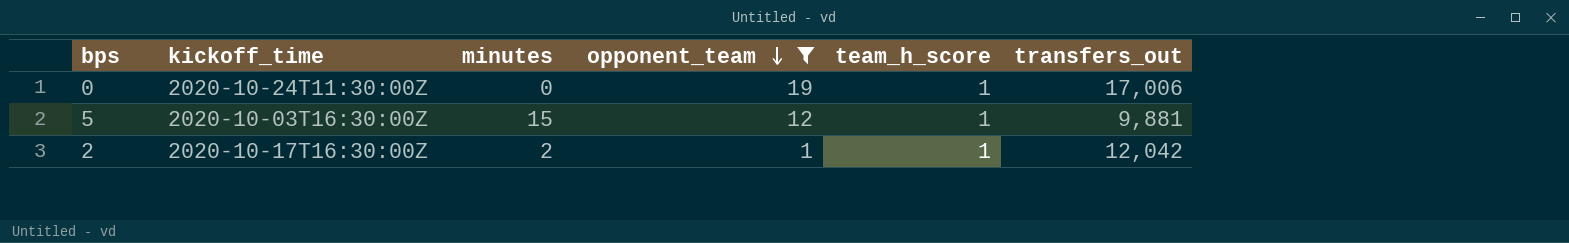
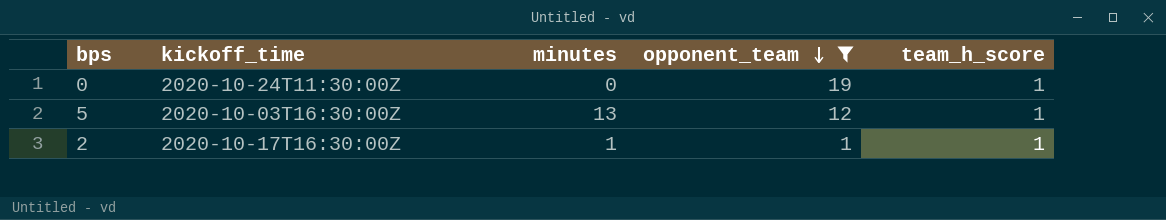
column transfers_out | position: 6 -> none
5 | minutes: 15 -> 13
2 | minutes: 2 -> 1

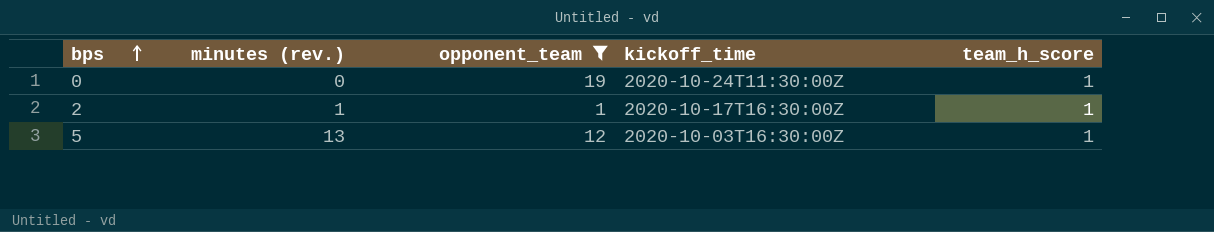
row order: opponent_team descending -> bps ascending
column name: minutes -> minutes (rev.)
column kickoff_time | position: 2 -> 4

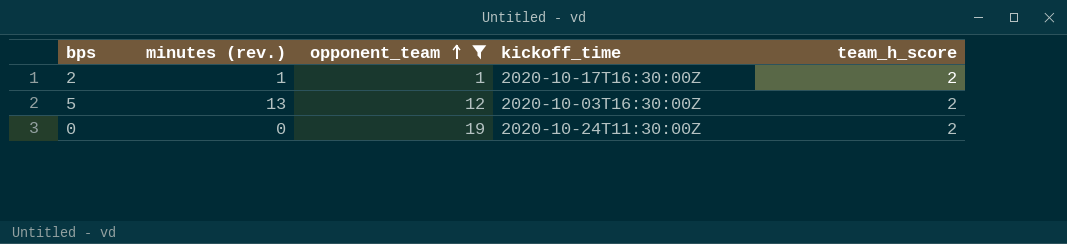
row order: bps ascending -> opponent_team ascending
2 | team_h_score: 1 -> 2
5 | team_h_score: 1 -> 2
0 | team_h_score: 1 -> 2

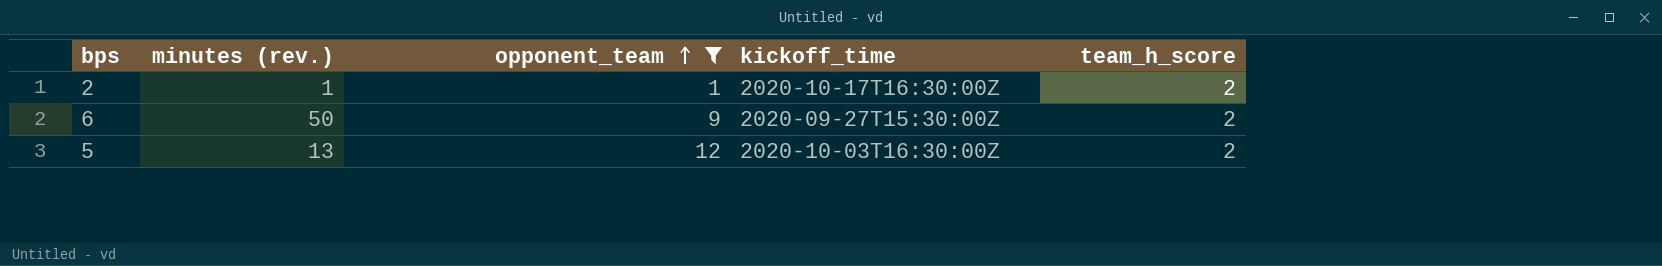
row 0: 0 | 19 | 2020-10-24T11:30:00Z | 2 -> none
row 6: none -> 50 | 9 | 2020-09-27T15:30:00Z | 2

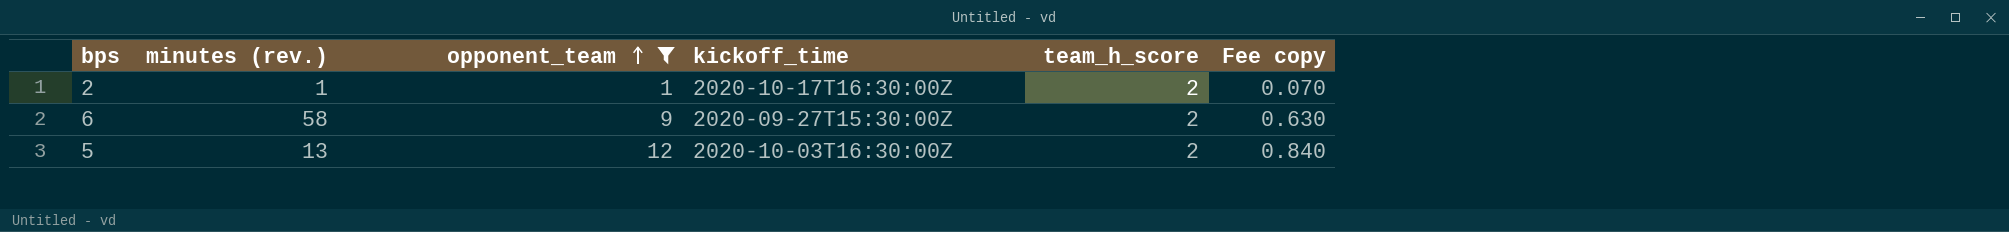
column Fee copy | formula: none -> [opponent_team] * 0.07
6 | minutes (rev.): 50 -> 58

